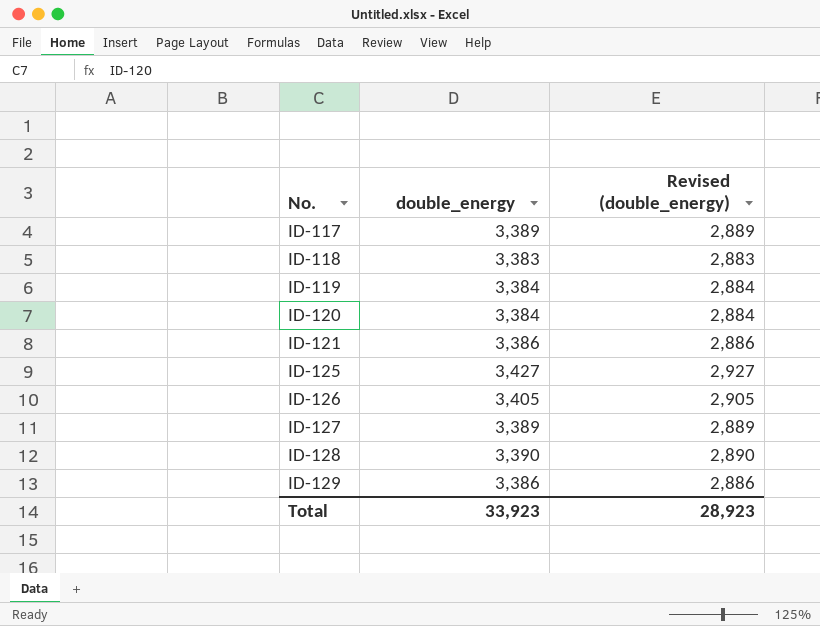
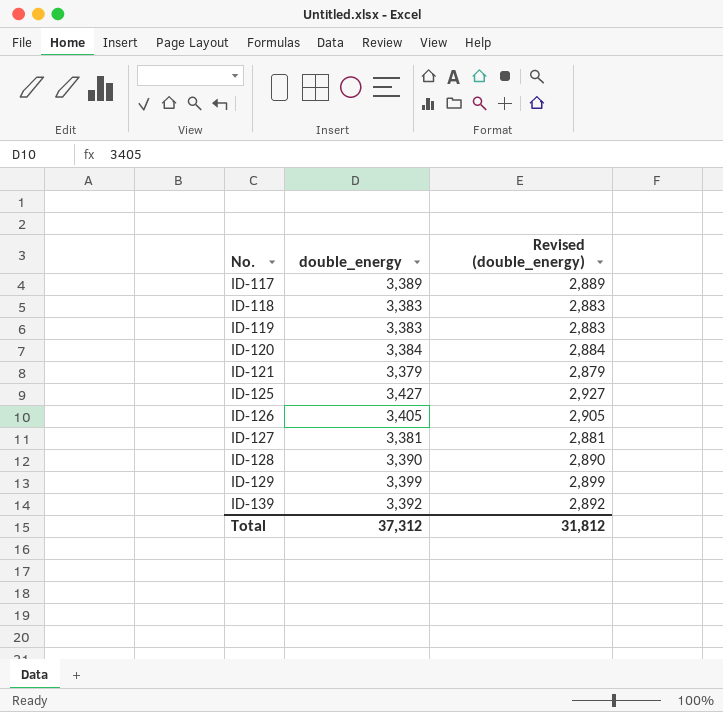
ID-119 | double_energy: 3,384 -> 3,383
ID-119 | Revised (double_energy): 2,884 -> 2,883
ID-121 | double_energy: 3,386 -> 3,379
ID-121 | Revised (double_energy): 2,886 -> 2,879
ID-127 | double_energy: 3,389 -> 3,381
ID-127 | Revised (double_energy): 2,889 -> 2,881
ID-129 | double_energy: 3,386 -> 3,399
ID-129 | Revised (double_energy): 2,886 -> 2,899
row ID-139: none -> 3,392 | 2,892
Total | double_energy: 33,923 -> 37,312
Total | Revised (double_energy): 28,923 -> 31,812

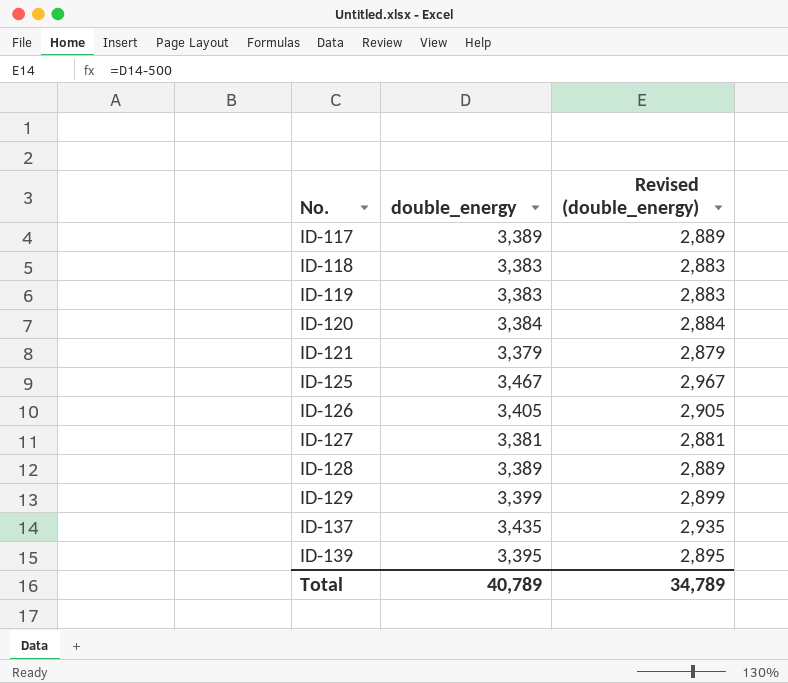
ID-125 | double_energy: 3,427 -> 3,467
ID-125 | Revised (double_energy): 2,927 -> 2,967
ID-128 | double_energy: 3,390 -> 3,389
ID-128 | Revised (double_energy): 2,890 -> 2,889
row ID-137: none -> 3,435 | 2,935
ID-139 | double_energy: 3,392 -> 3,395
ID-139 | Revised (double_energy): 2,892 -> 2,895
Total | double_energy: 37,312 -> 40,789
Total | Revised (double_energy): 31,812 -> 34,789

